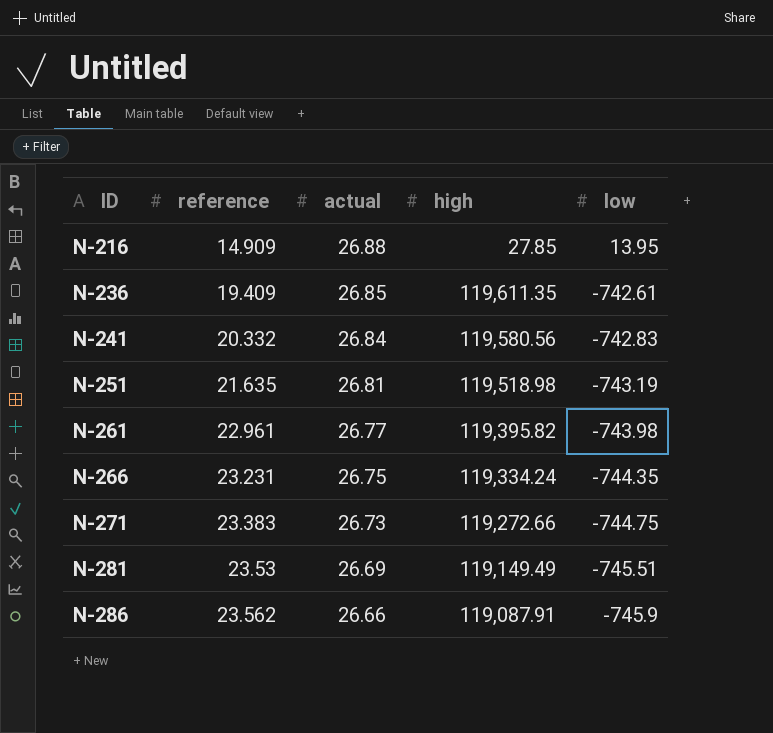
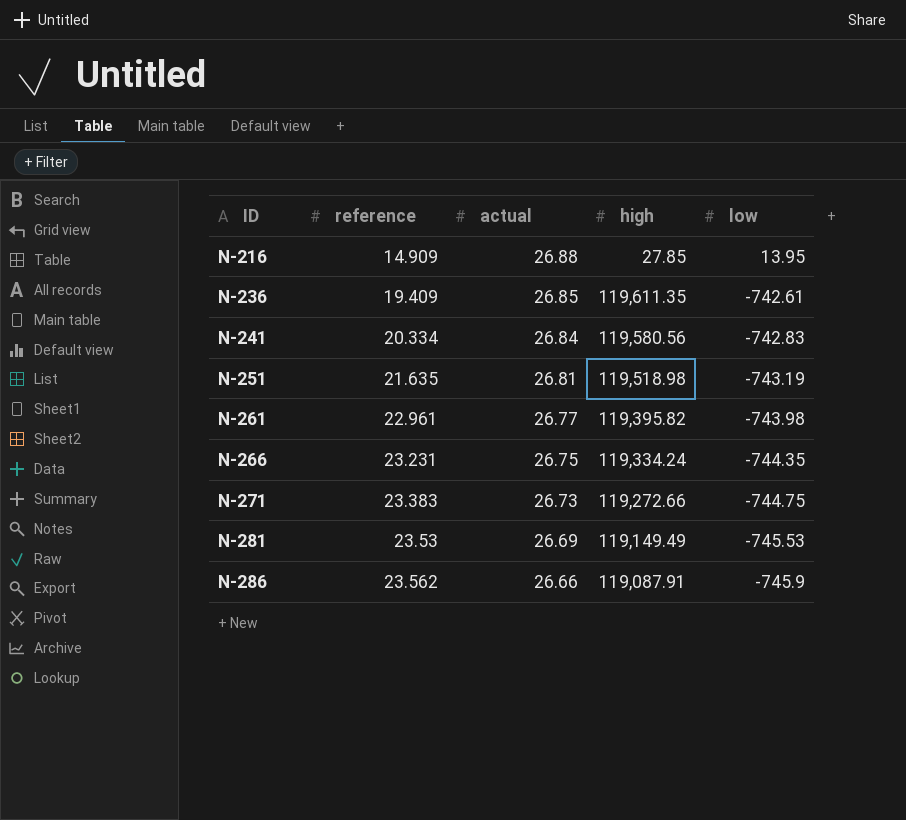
N-241 | reference: 20.332 -> 20.334
N-281 | low: -745.51 -> -745.53

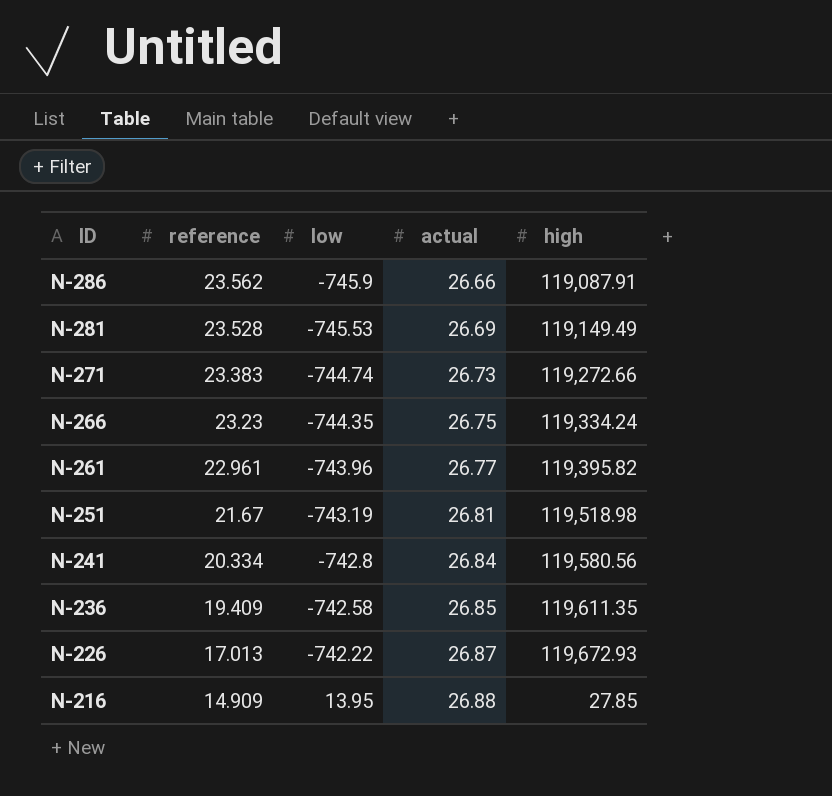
row order: ID ascending -> ID descending
column low | position: 5 -> 3
N-281 | reference: 23.53 -> 23.528
N-271 | low: -744.75 -> -744.74
N-266 | reference: 23.231 -> 23.23
N-261 | low: -743.98 -> -743.96
N-251 | reference: 21.635 -> 21.67
N-241 | low: -742.83 -> -742.8
N-236 | low: -742.61 -> -742.58
row N-226: none -> 17.013 | -742.22 | 26.87 | 119,672.93

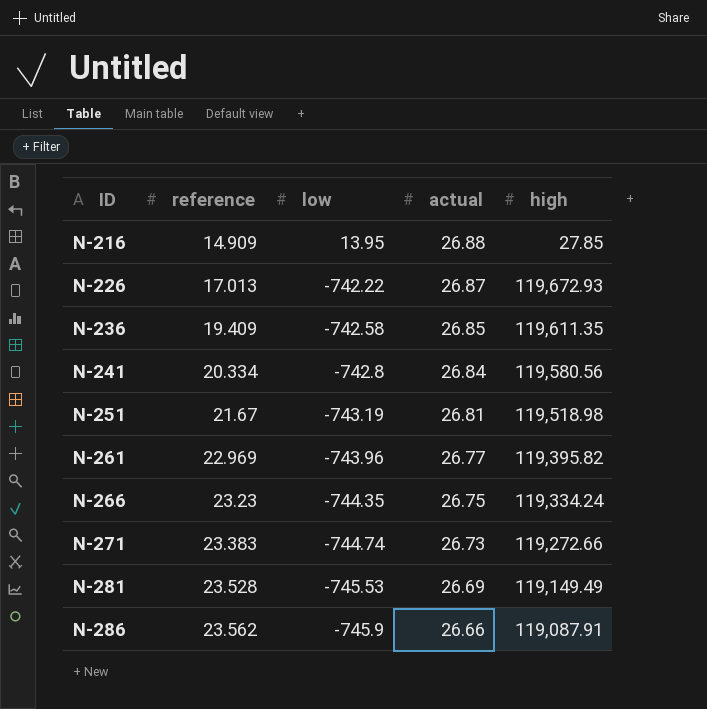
row order: ID descending -> ID ascending
N-261 | reference: 22.961 -> 22.969

